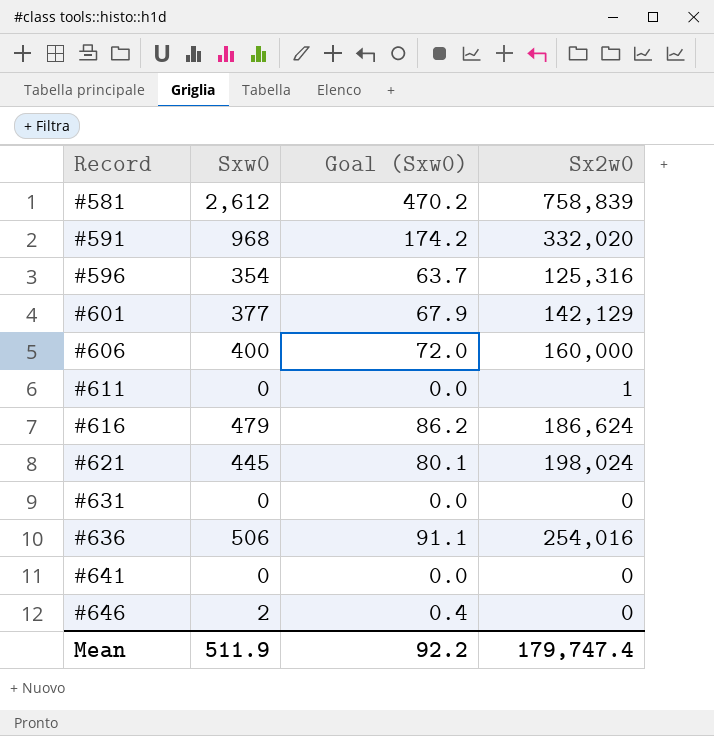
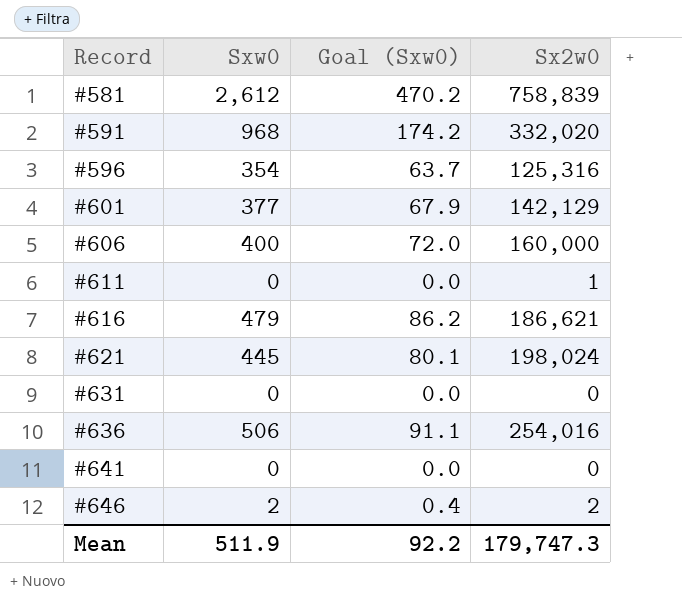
#616 | Sx2w0: 186,624 -> 186,621
#646 | Sx2w0: 0 -> 2
Mean | Sx2w0: 179,747.4 -> 179,747.3

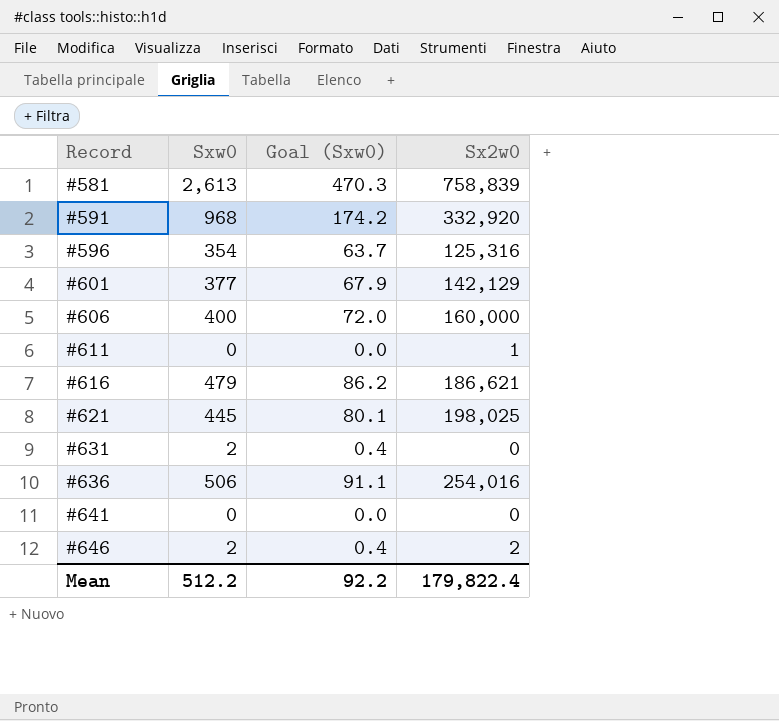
#581 | Sxw0: 2,612 -> 2,613
#581 | Goal (Sxw0): 470.2 -> 470.3
#591 | Sx2w0: 332,020 -> 332,920
#621 | Sx2w0: 198,024 -> 198,025
#631 | Sxw0: 0 -> 2
#631 | Goal (Sxw0): 0.0 -> 0.4
Mean | Sxw0: 511.9 -> 512.2
Mean | Sx2w0: 179,747.3 -> 179,822.4

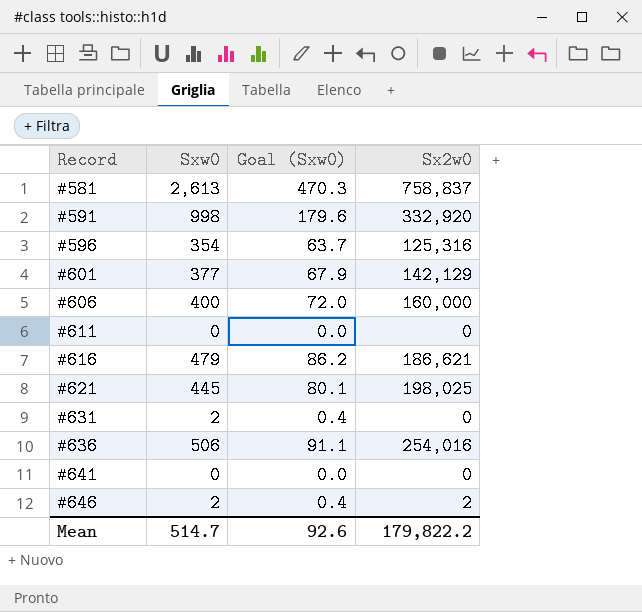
#581 | Sx2w0: 758,839 -> 758,837
#591 | Sxw0: 968 -> 998
#591 | Goal (Sxw0): 174.2 -> 179.6
#611 | Sx2w0: 1 -> 0
Mean | Sxw0: 512.2 -> 514.7
Mean | Goal (Sxw0): 92.2 -> 92.6
Mean | Sx2w0: 179,822.4 -> 179,822.2

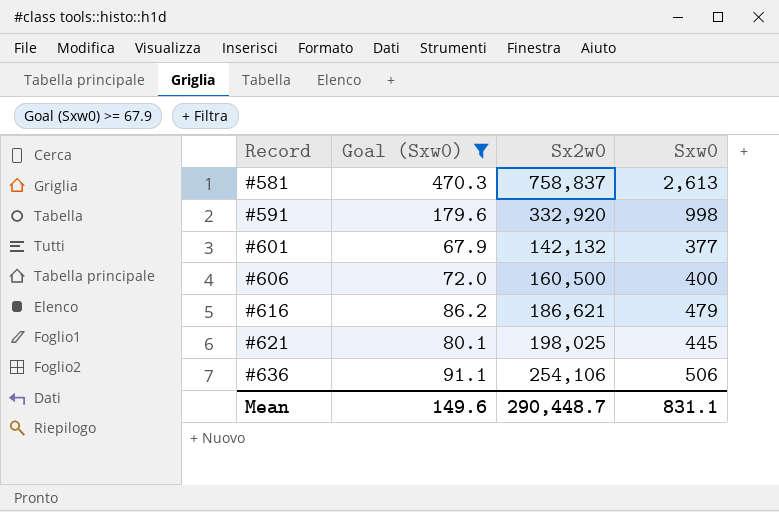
filter: none -> Goal (Sxw0) >= 67.9
column Sxw0 | position: 2 -> 4
#601 | Sx2w0: 142,129 -> 142,132
#606 | Sx2w0: 160,000 -> 160,500
#636 | Sx2w0: 254,016 -> 254,106
Mean | Goal (Sxw0): 92.6 -> 149.6
Mean | Sx2w0: 179,822.2 -> 290,448.7
Mean | Sxw0: 514.7 -> 831.1

